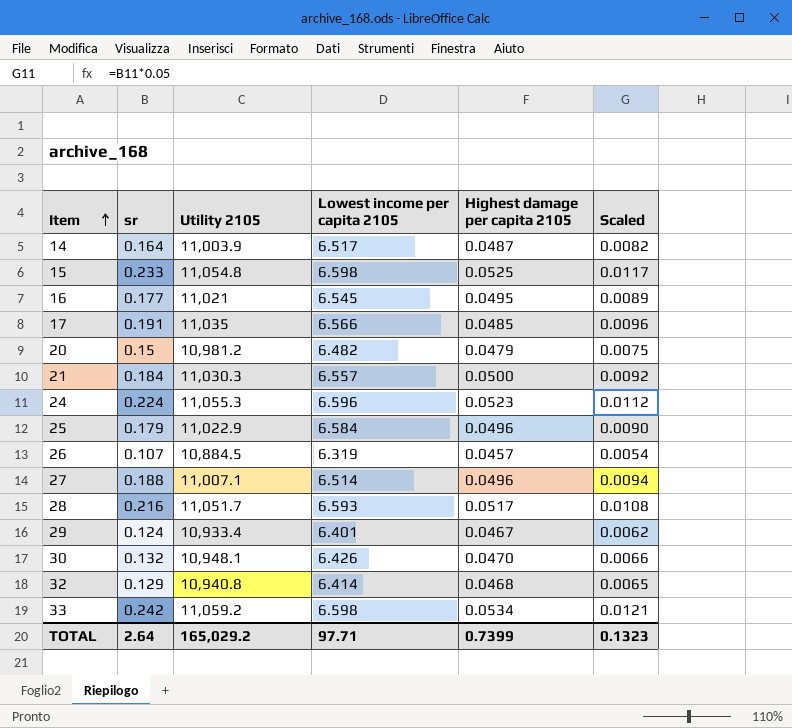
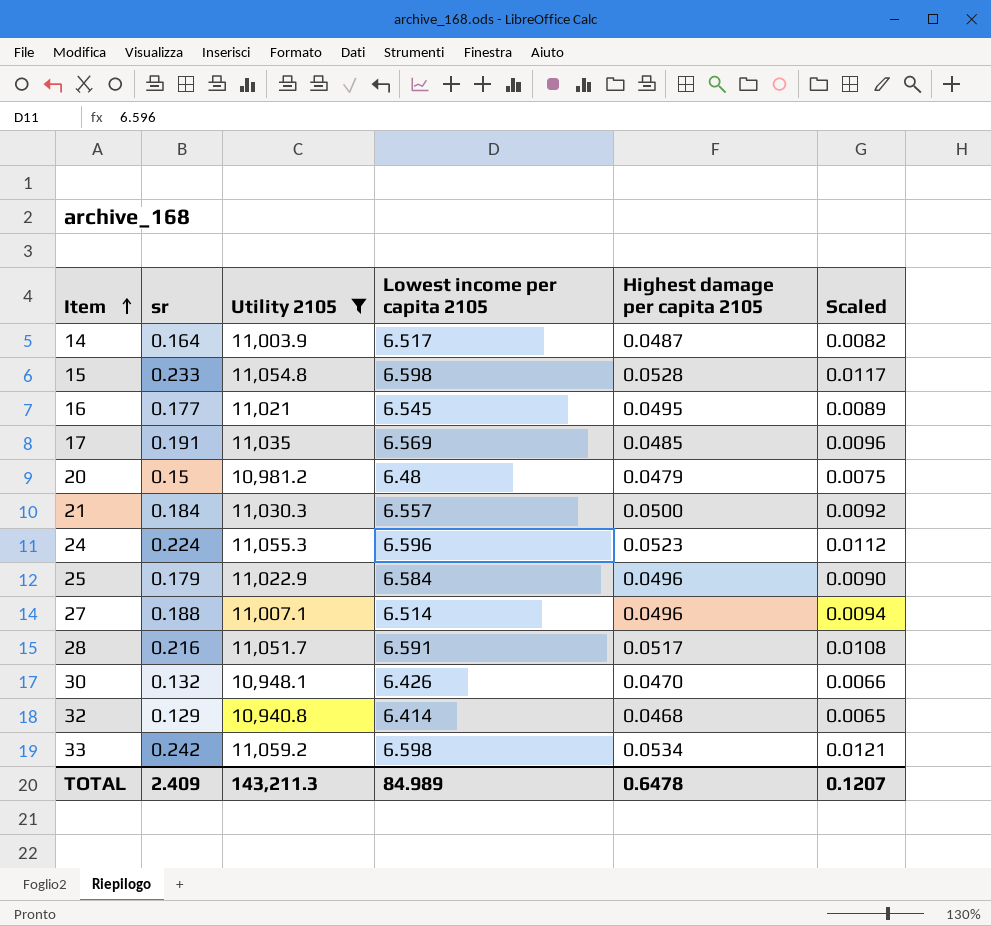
filter: none -> Utility 2105 >= 10,940.8
15 | Highest damage per capita 2105: 0.0525 -> 0.0528
17 | Lowest income per capita 2105: 6.566 -> 6.569
20 | Lowest income per capita 2105: 6.482 -> 6.48
28 | Lowest income per capita 2105: 6.593 -> 6.591
TOTAL | sr: 2.64 -> 2.409
TOTAL | Utility 2105: 165,029.2 -> 143,211.3
TOTAL | Lowest income per capita 2105: 97.71 -> 84.989
TOTAL | Highest damage per capita 2105: 0.7399 -> 0.6478
TOTAL | Scaled: 0.1323 -> 0.1207

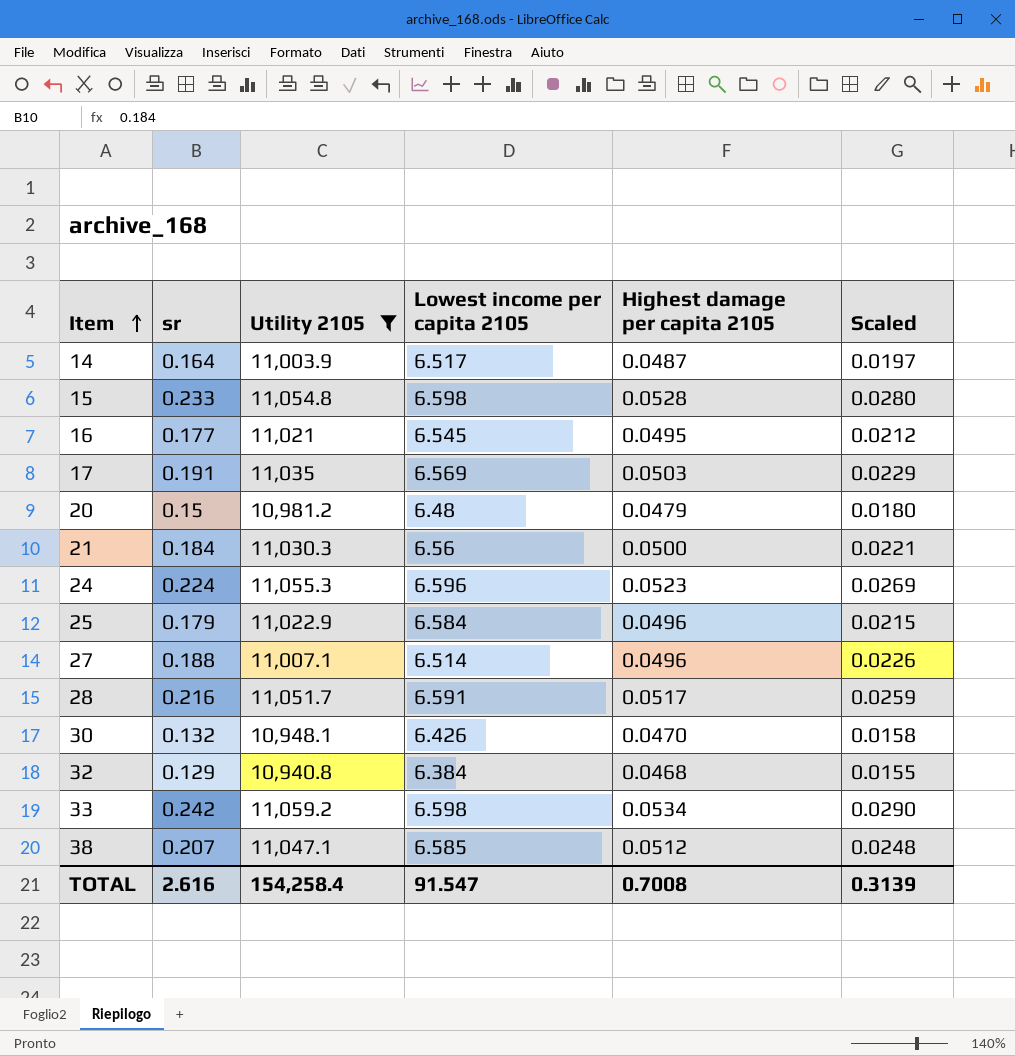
column Scaled | formula: [sr] * 0.05 -> [sr] * 0.12
17 | Highest damage per capita 2105: 0.0485 -> 0.0503
21 | Lowest income per capita 2105: 6.557 -> 6.56
32 | Lowest income per capita 2105: 6.414 -> 6.384
row 38: none -> 0.207 | 11,047.1 | 6.585 | 0.0512 | 0.0248
TOTAL | sr: 2.409 -> 2.616
TOTAL | Utility 2105: 143,211.3 -> 154,258.4
TOTAL | Lowest income per capita 2105: 84.989 -> 91.547
TOTAL | Highest damage per capita 2105: 0.6478 -> 0.7008
TOTAL | Scaled: 0.1207 -> 0.3139

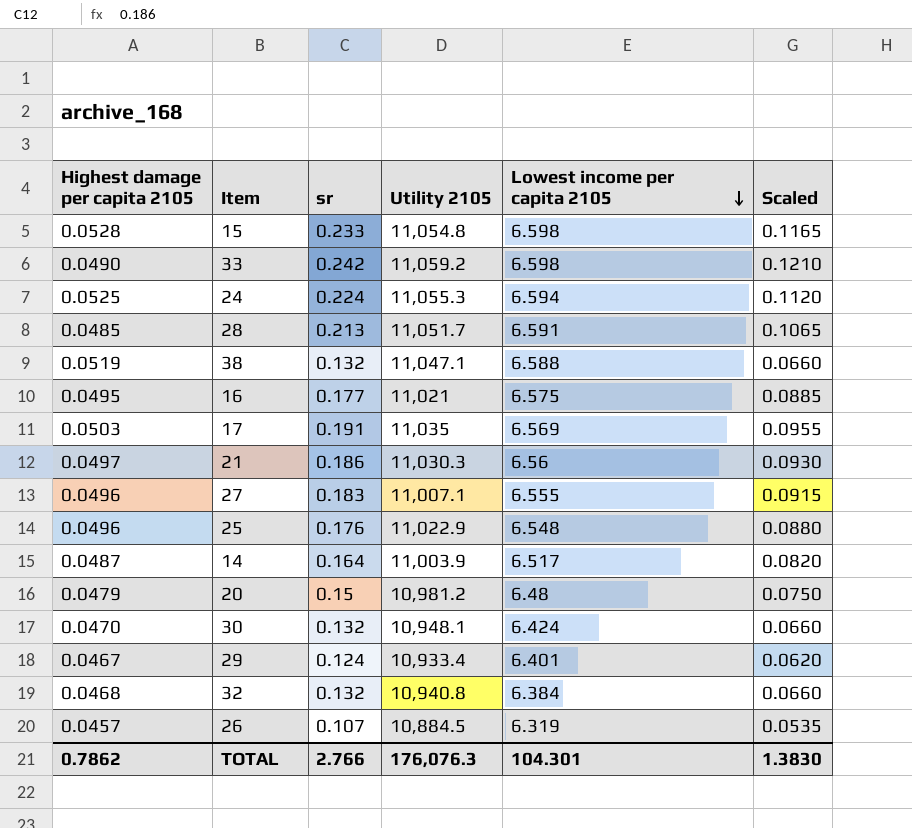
filter: Utility 2105 >= 10,940.8 -> none
row order: Item ascending -> Lowest income per capita 2105 descending
column Highest damage per capita 2105 | position: 5 -> 1
column Scaled | formula: [sr] * 0.12 -> [sr] * 0.5
33 | Highest damage per capita 2105: 0.0534 -> 0.0490
24 | Highest damage per capita 2105: 0.0523 -> 0.0525
24 | Lowest income per capita 2105: 6.596 -> 6.594
28 | Highest damage per capita 2105: 0.0517 -> 0.0485
28 | sr: 0.216 -> 0.213
38 | Highest damage per capita 2105: 0.0512 -> 0.0519
38 | sr: 0.207 -> 0.132
38 | Lowest income per capita 2105: 6.585 -> 6.588
16 | Lowest income per capita 2105: 6.545 -> 6.575
21 | Highest damage per capita 2105: 0.0500 -> 0.0497
21 | sr: 0.184 -> 0.186
27 | sr: 0.188 -> 0.183
27 | Lowest income per capita 2105: 6.514 -> 6.555
25 | sr: 0.179 -> 0.176
25 | Lowest income per capita 2105: 6.584 -> 6.548
30 | Lowest income per capita 2105: 6.426 -> 6.424
32 | sr: 0.129 -> 0.132
TOTAL | Highest damage per capita 2105: 0.7008 -> 0.7862
TOTAL | sr: 2.616 -> 2.766
TOTAL | Utility 2105: 154,258.4 -> 176,076.3
TOTAL | Lowest income per capita 2105: 91.547 -> 104.301
TOTAL | Scaled: 0.3139 -> 1.3830

